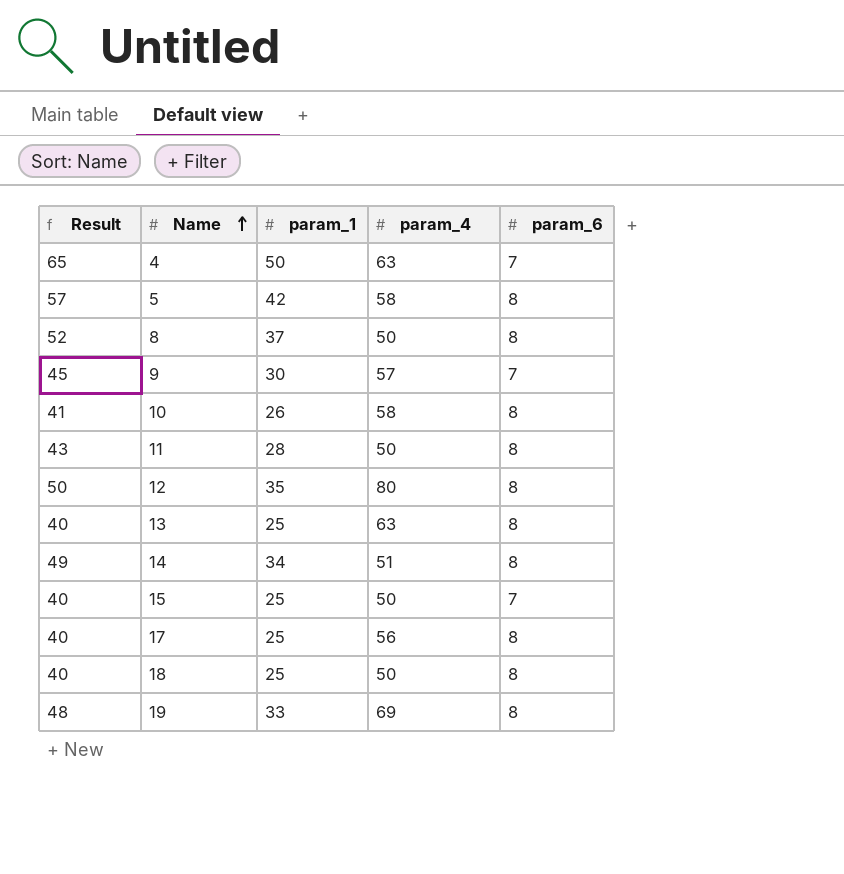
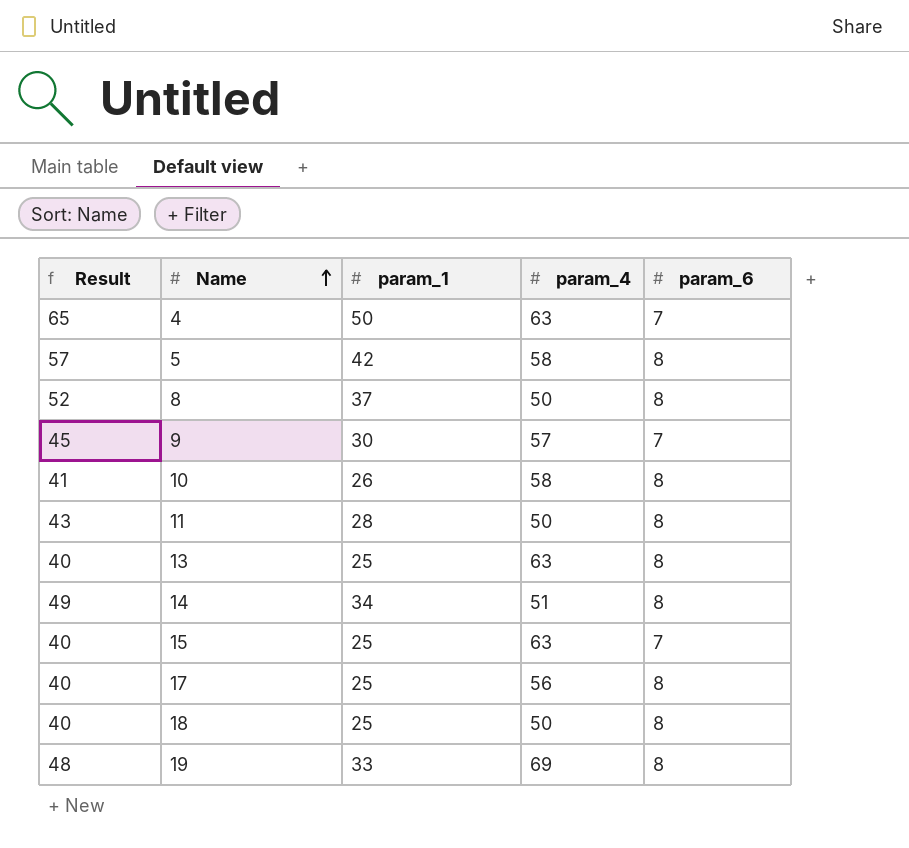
row 12: 50 | 35 | 80 | 8 -> none
15 | param_4: 50 -> 63

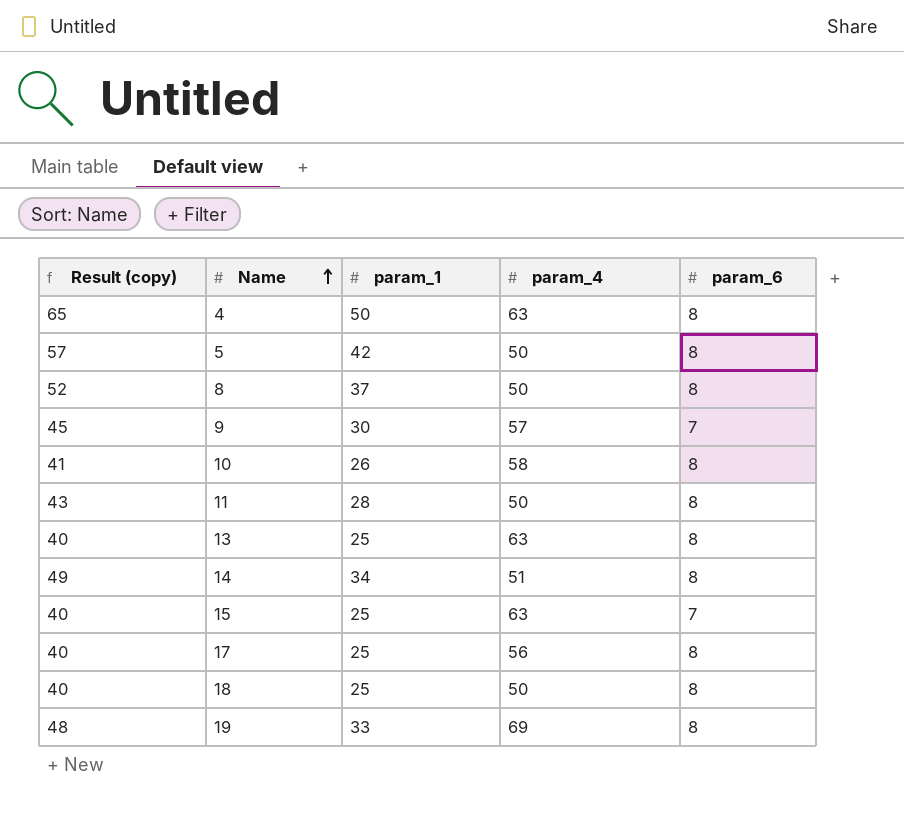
column name: Result -> Result (copy)
4 | param_6: 7 -> 8
5 | param_4: 58 -> 50

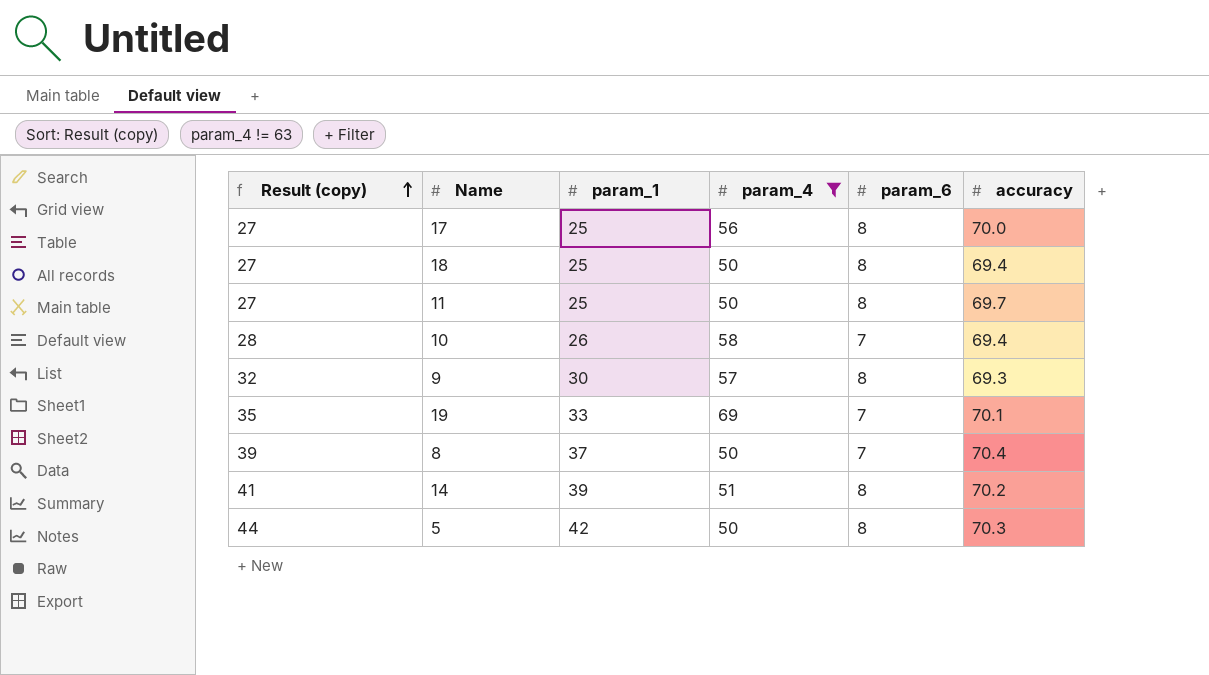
filter: none -> param_4 != 63
row order: Name ascending -> Result (copy) ascending
column Result (copy) | formula: [param_1] + 15 -> [param_1] + 2
column accuracy | position: none -> 6
11 | param_1: 28 -> 25
10 | param_6: 8 -> 7
9 | param_6: 7 -> 8
19 | param_6: 8 -> 7
8 | param_6: 8 -> 7
14 | param_1: 34 -> 39

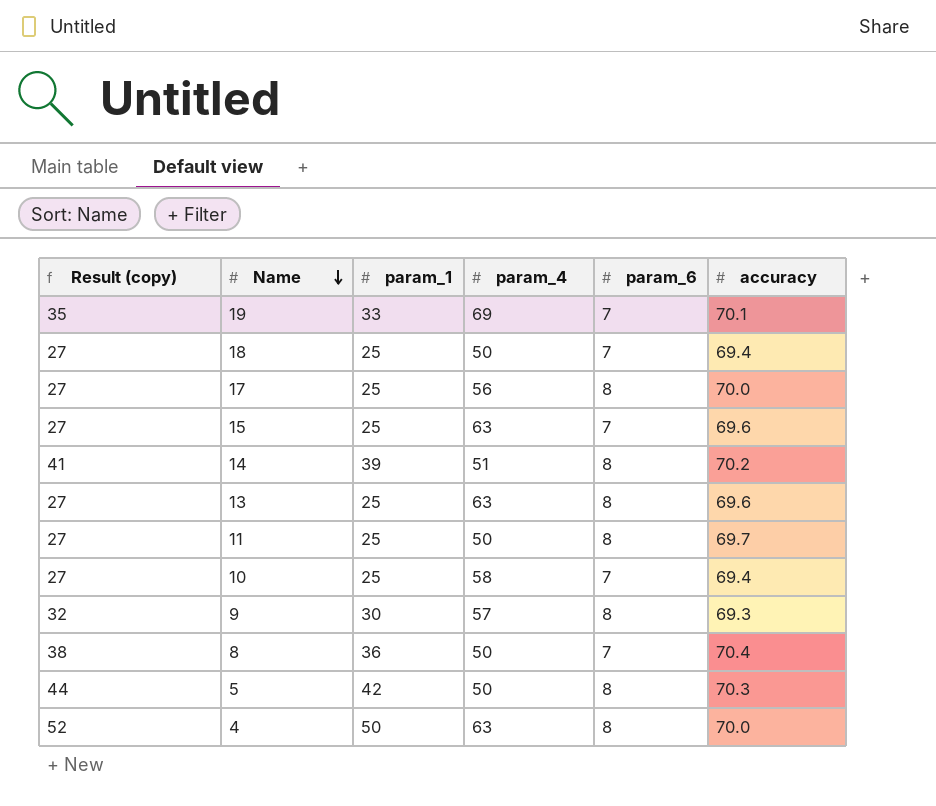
filter: param_4 != 63 -> none
row order: Result (copy) ascending -> Name descending
18 | param_6: 8 -> 7
10 | Result (copy): 28 -> 27
10 | param_1: 26 -> 25
8 | Result (copy): 39 -> 38
8 | param_1: 37 -> 36

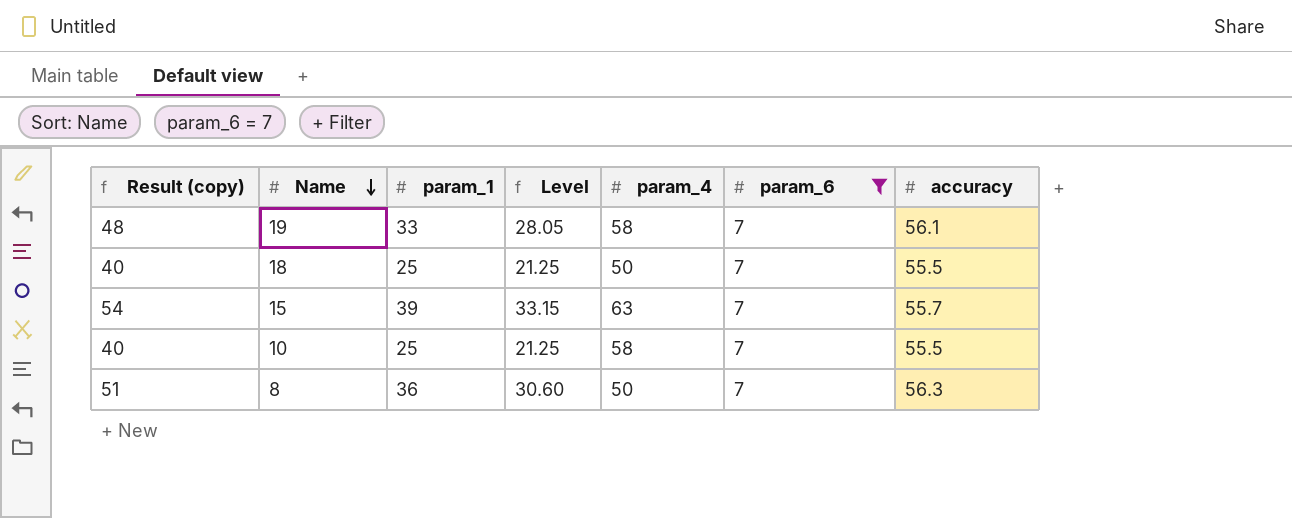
filter: none -> param_6 = 7
column Result (copy) | formula: [param_1] + 2 -> [param_1] + 15
column Level | formula: none -> [param_1] * 0.85
19 | param_4: 69 -> 58
19 | accuracy: 70.1 -> 56.1
18 | accuracy: 69.4 -> 55.5
15 | param_1: 25 -> 39
15 | accuracy: 69.6 -> 55.7
10 | accuracy: 69.4 -> 55.5
8 | accuracy: 70.4 -> 56.3

